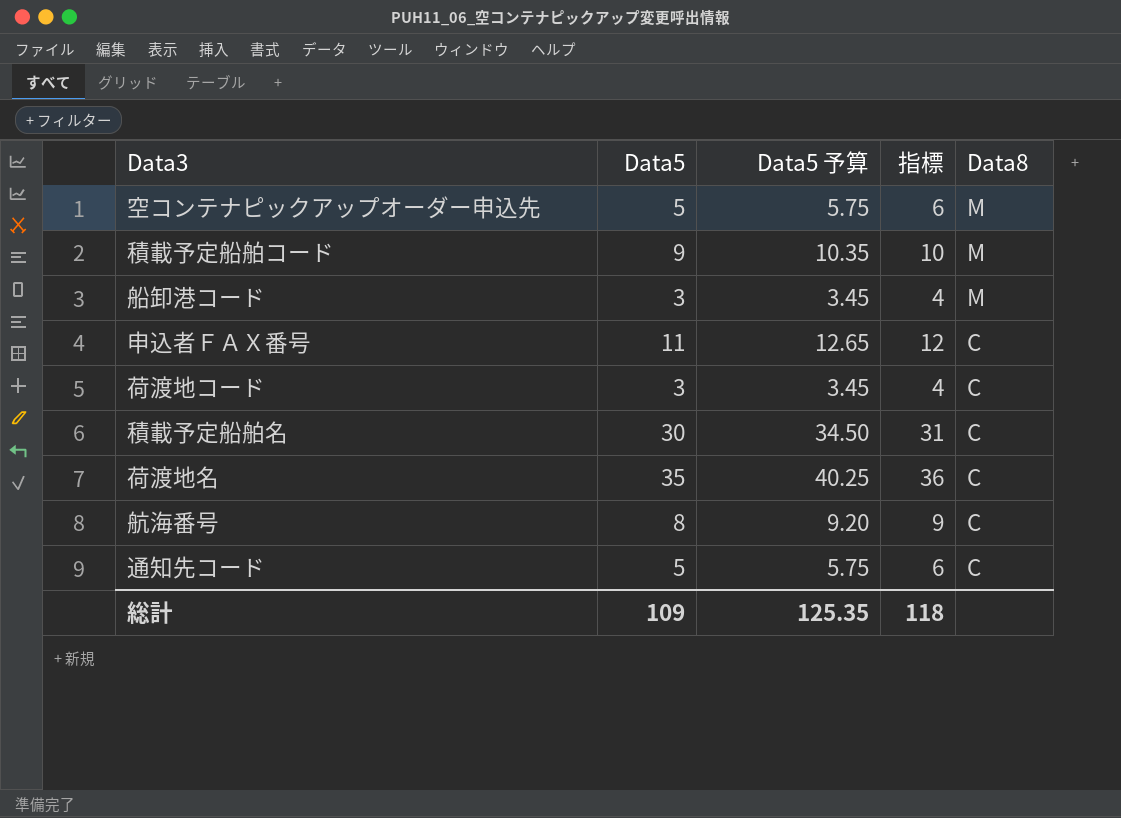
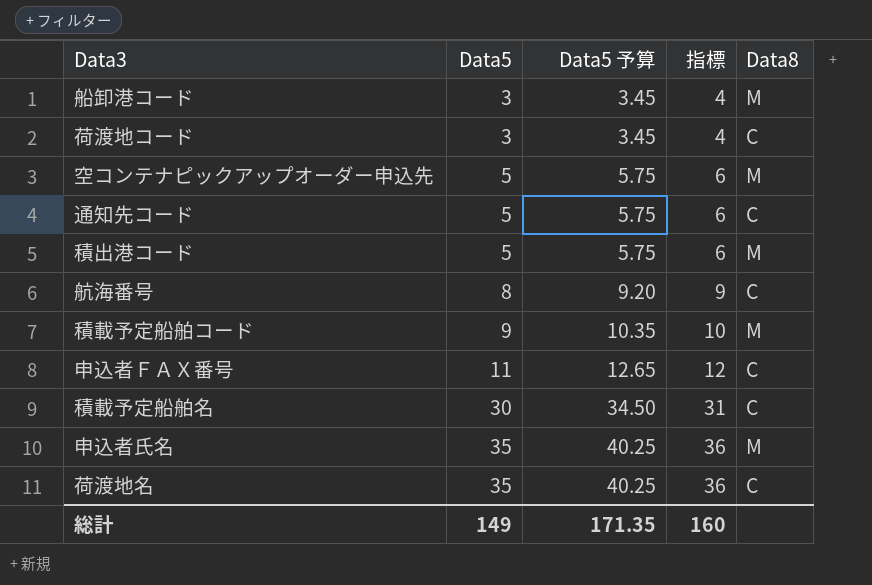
row order: Data8 descending -> Data5 ascending
row 積出港コード: none -> 5 | 5.75 | 6 | M
row 申込者氏名: none -> 35 | 40.25 | 36 | M
総計 | Data5: 109 -> 149
総計 | Data5 予算: 125.35 -> 171.35
総計 | 指標: 118 -> 160

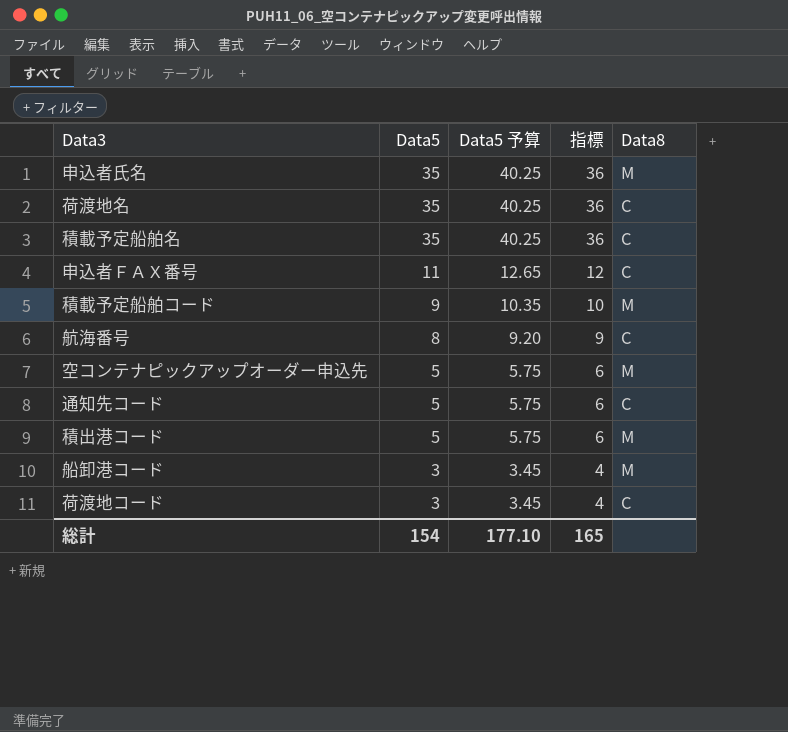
row order: Data5 ascending -> Data5 descending
積載予定船舶名 | Data5: 30 -> 35
積載予定船舶名 | Data5 予算: 34.50 -> 40.25
積載予定船舶名 | 指標: 31 -> 36
総計 | Data5: 149 -> 154
総計 | Data5 予算: 171.35 -> 177.10
総計 | 指標: 160 -> 165

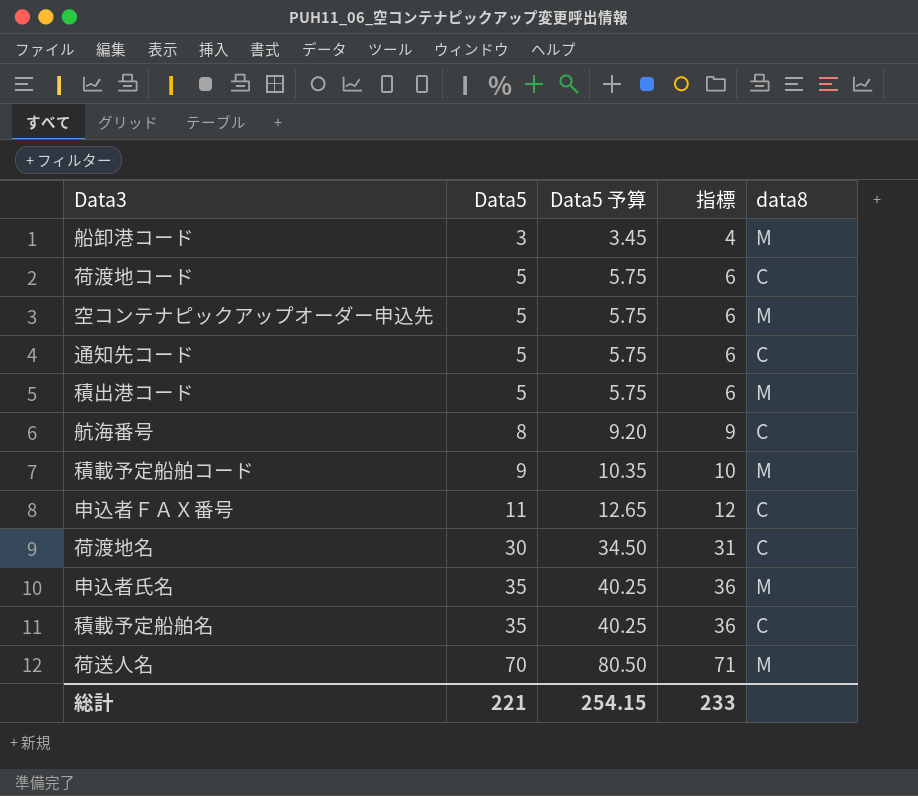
row order: Data5 descending -> Data5 ascending
column name: Data8 -> data8
荷渡地コード | Data5: 3 -> 5
荷渡地コード | Data5 予算: 3.45 -> 5.75
荷渡地コード | 指標: 4 -> 6
荷渡地名 | Data5: 35 -> 30
荷渡地名 | Data5 予算: 40.25 -> 34.50
荷渡地名 | 指標: 36 -> 31
row 荷送人名: none -> 70 | 80.50 | 71 | M
総計 | Data5: 154 -> 221
総計 | Data5 予算: 177.10 -> 254.15
総計 | 指標: 165 -> 233

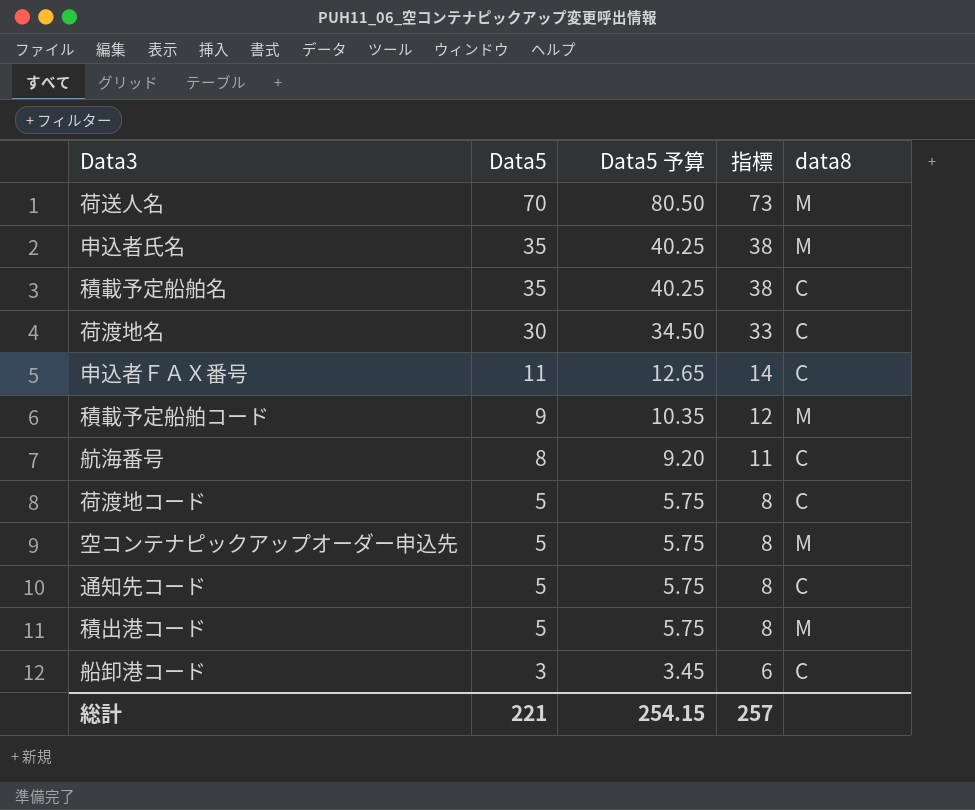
row order: Data5 ascending -> Data5 descending
column 指標 | formula: [Data5] + 1 -> [Data5] + 3
船卸港コード | data8: M -> C
総計 | 指標: 233 -> 257

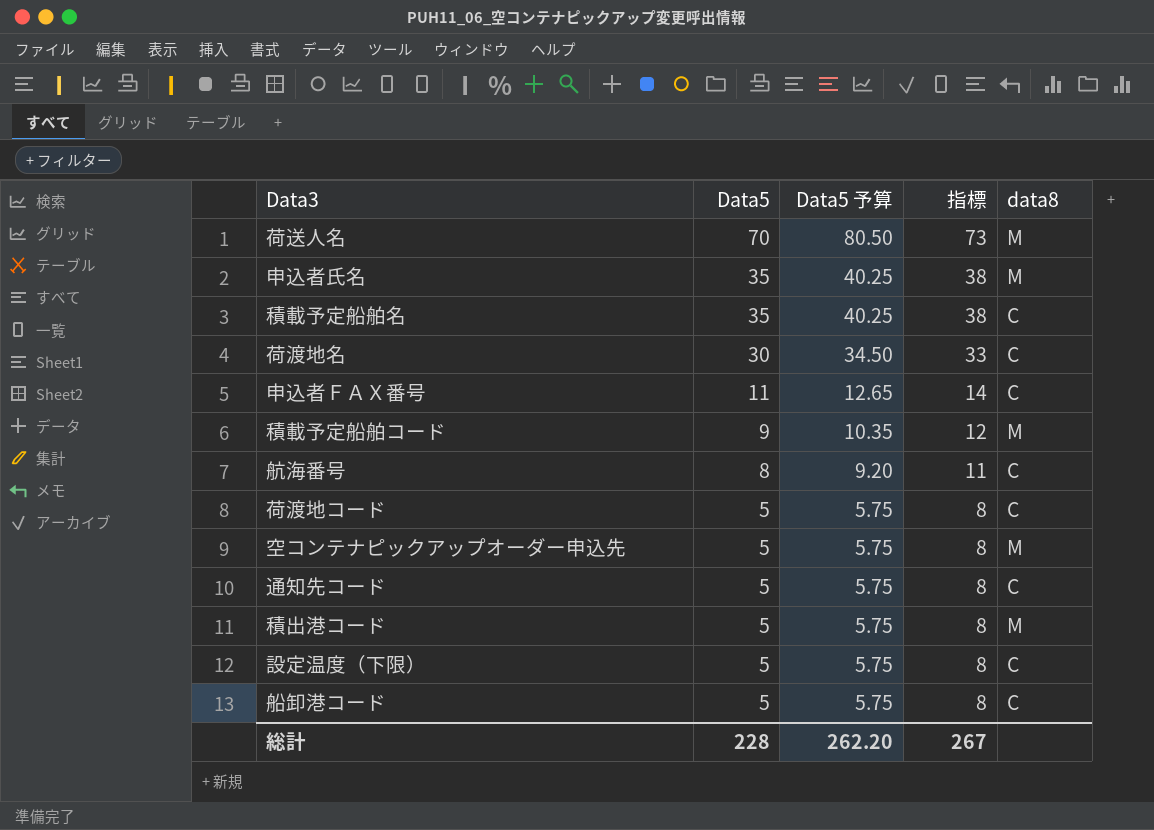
row 設定温度（下限）: none -> 5 | 5.75 | 8 | C
船卸港コード | Data5: 3 -> 5
船卸港コード | Data5 予算: 3.45 -> 5.75
船卸港コード | 指標: 6 -> 8
総計 | Data5: 221 -> 228
総計 | Data5 予算: 254.15 -> 262.20
総計 | 指標: 257 -> 267

